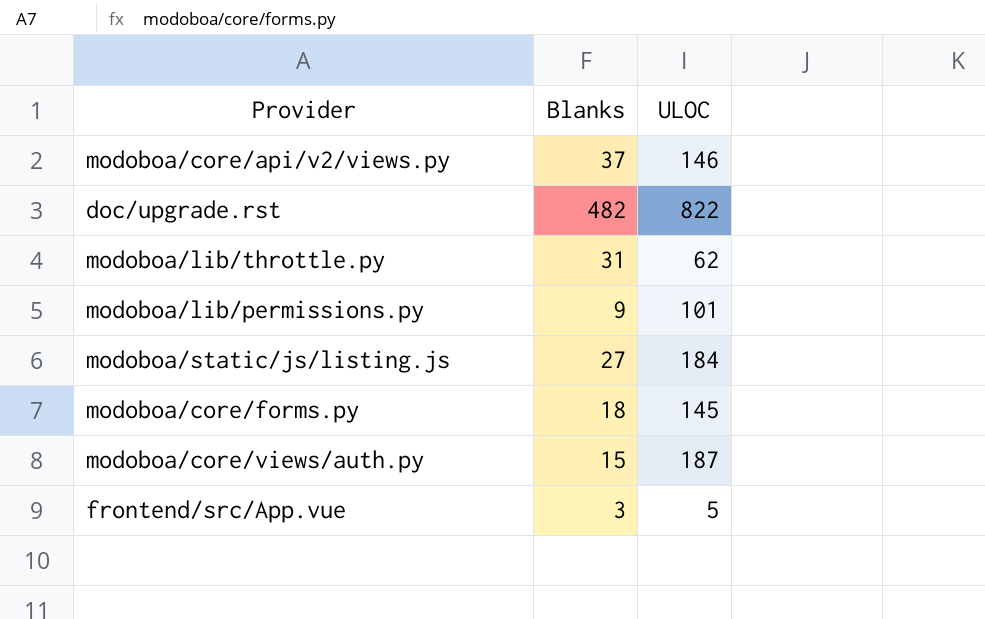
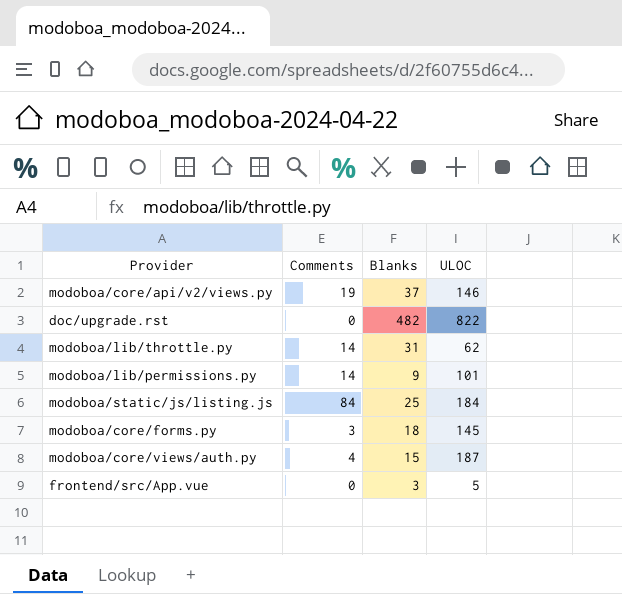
column Comments | position: none -> 2
modoboa/static/js/listing.js | Blanks: 27 -> 25

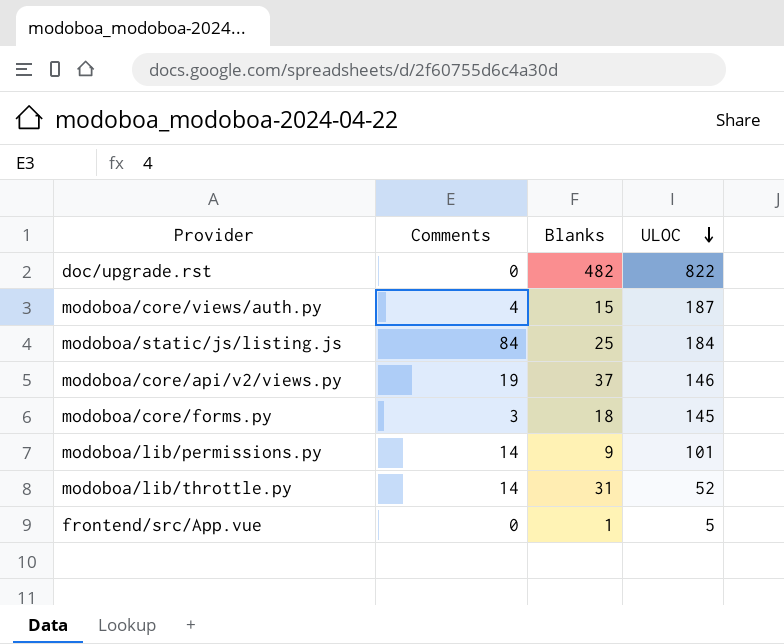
row order: none -> ULOC descending
modoboa/lib/throttle.py | ULOC: 62 -> 52
frontend/src/App.vue | Blanks: 3 -> 1

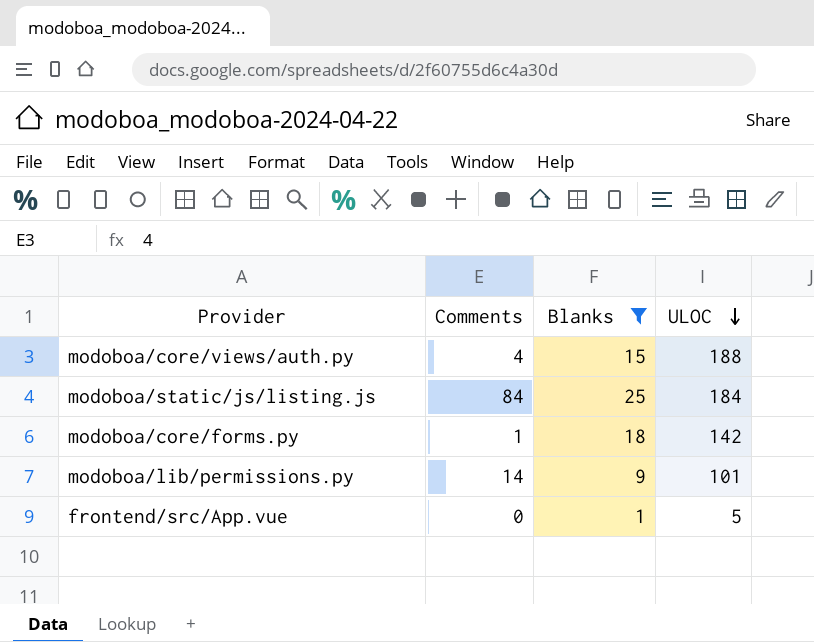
filter: none -> Blanks <= 25
modoboa/core/views/auth.py | ULOC: 187 -> 188
modoboa/core/forms.py | Comments: 3 -> 1
modoboa/core/forms.py | ULOC: 145 -> 142

